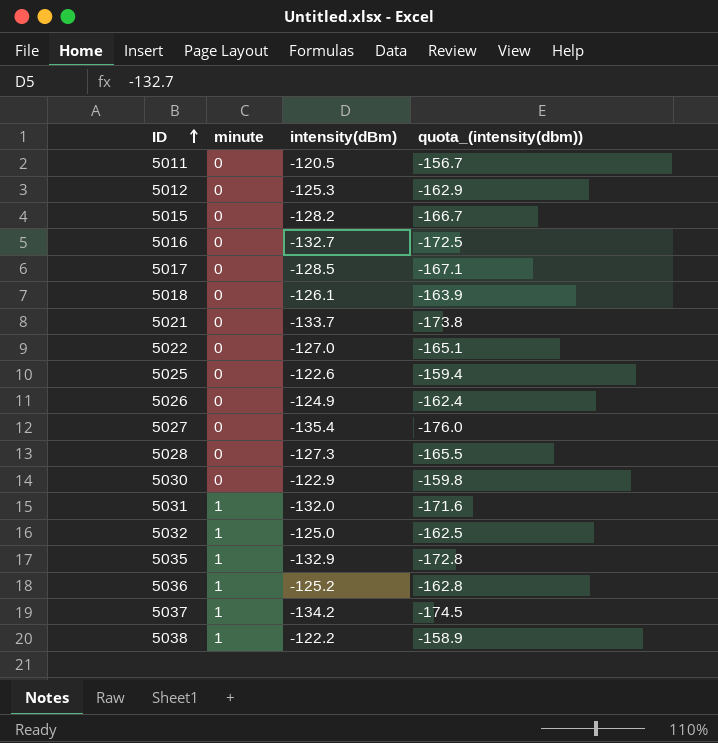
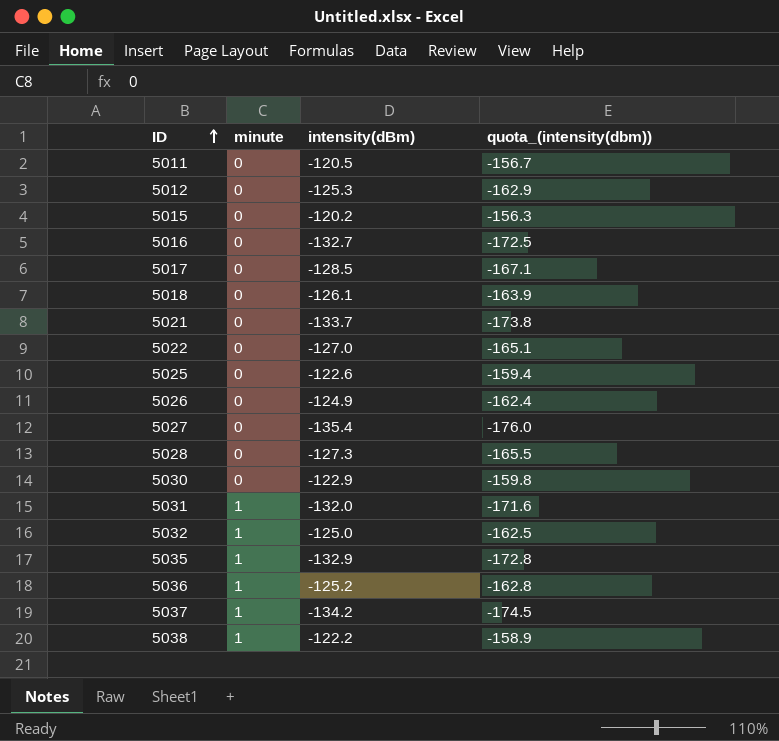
5015 | intensity(dBm): -128.2 -> -120.2
5015 | quota_(intensity(dbm)): -166.7 -> -156.3

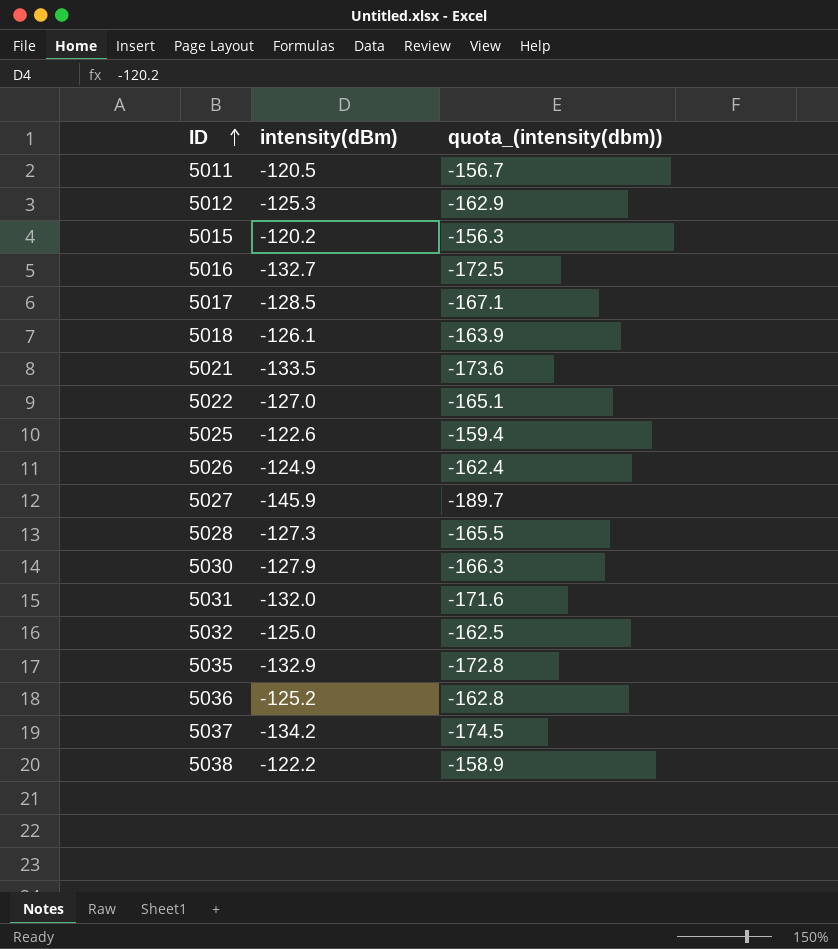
column minute | position: 2 -> none
5021 | intensity(dBm): -133.7 -> -133.5
5021 | quota_(intensity(dbm)): -173.8 -> -173.6
5027 | intensity(dBm): -135.4 -> -145.9
5027 | quota_(intensity(dbm)): -176.0 -> -189.7
5030 | intensity(dBm): -122.9 -> -127.9
5030 | quota_(intensity(dbm)): -159.8 -> -166.3

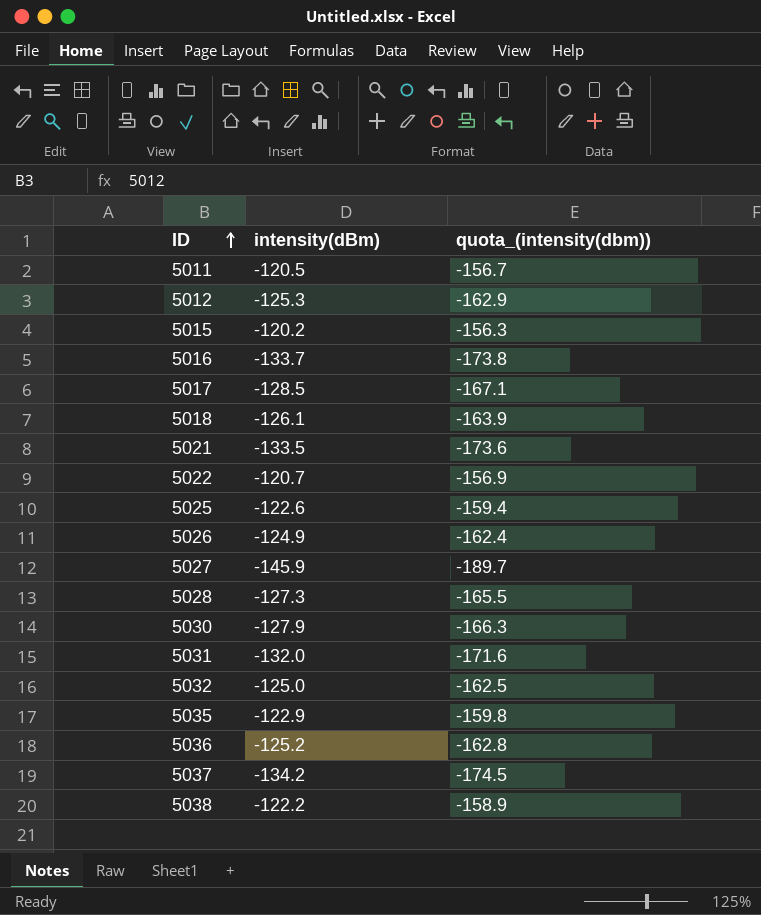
5016 | intensity(dBm): -132.7 -> -133.7
5016 | quota_(intensity(dbm)): -172.5 -> -173.8
5022 | intensity(dBm): -127.0 -> -120.7
5022 | quota_(intensity(dbm)): -165.1 -> -156.9
5035 | intensity(dBm): -132.9 -> -122.9
5035 | quota_(intensity(dbm)): -172.8 -> -159.8

